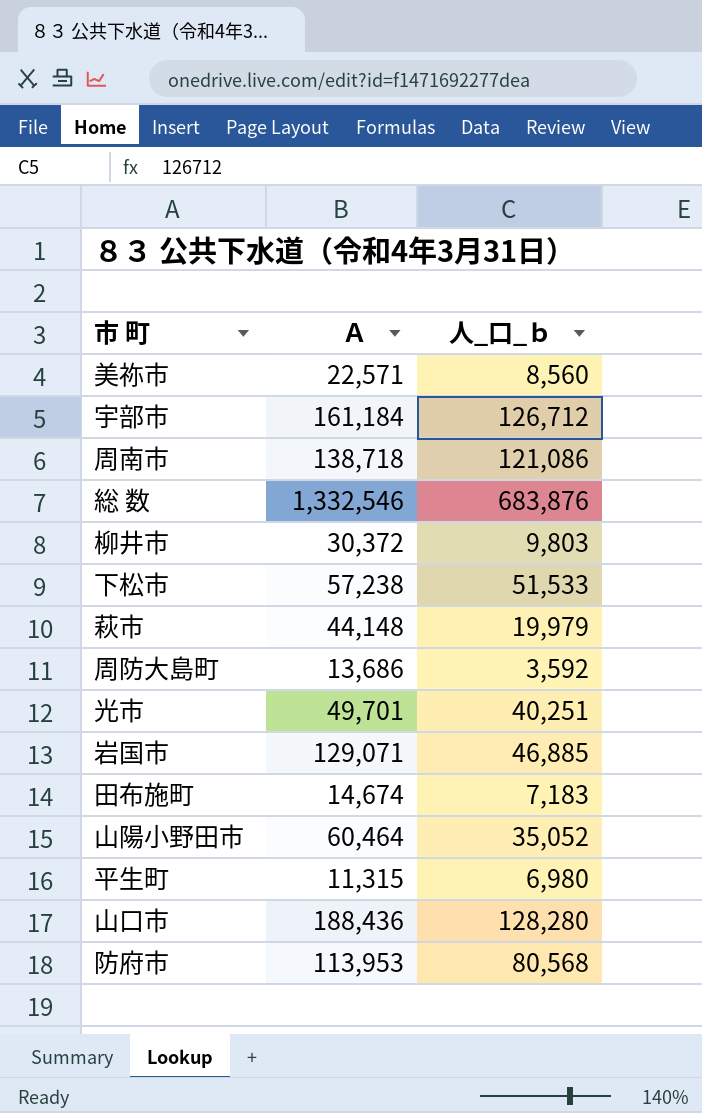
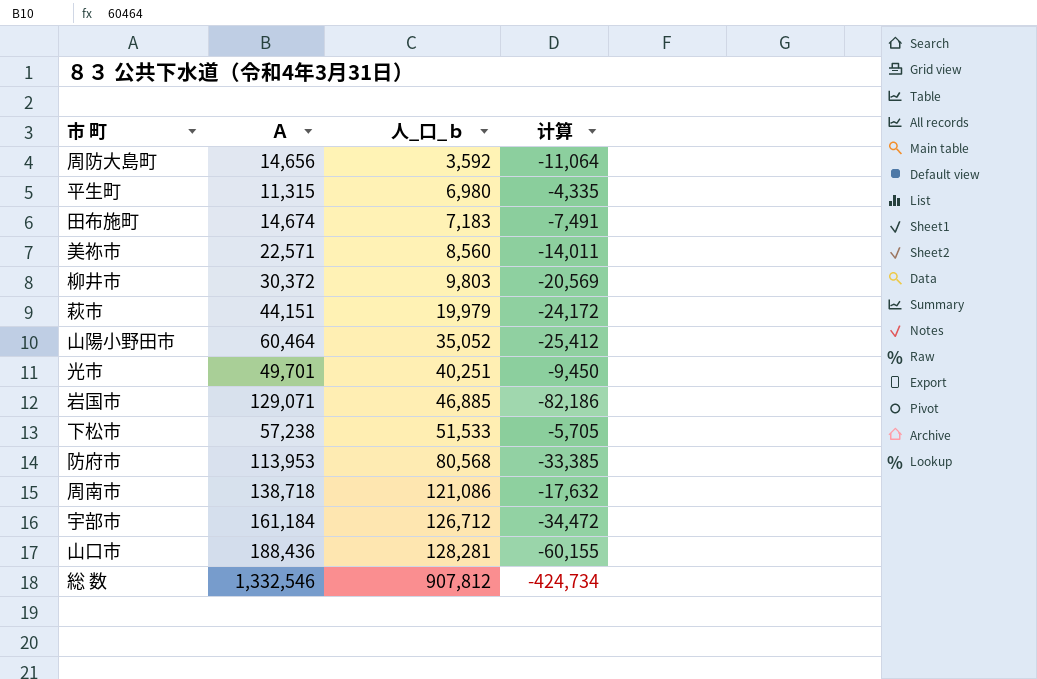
row order: none -> 人_口_ｂ ascending
column 计算 | formula: none -> [人_口_ｂ] - [Ａ]
周防大島町 | Ａ: 13,686 -> 14,656
萩市 | Ａ: 44,148 -> 44,151
山口市 | 人_口_ｂ: 128,280 -> 128,281
総 数 | 人_口_ｂ: 683,876 -> 907,812

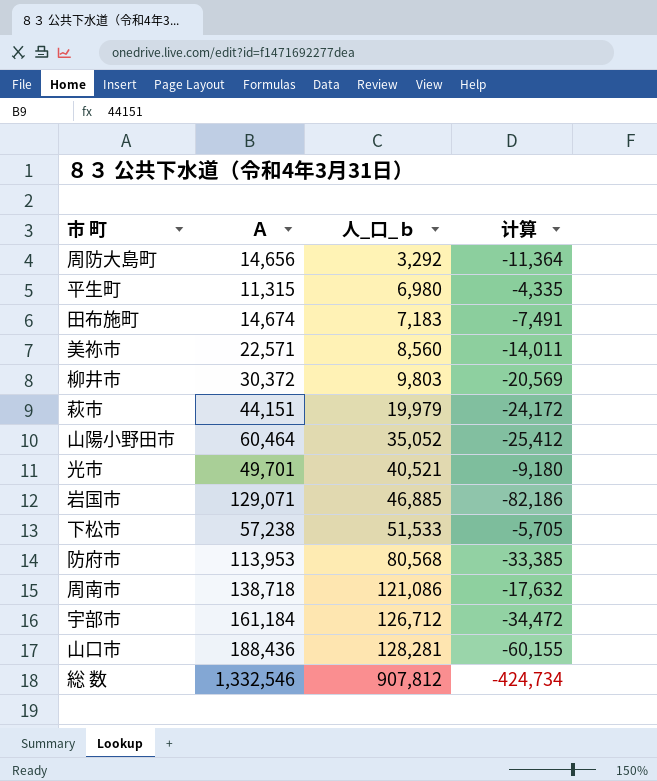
周防大島町 | 人_口_ｂ: 3,592 -> 3,292
周防大島町 | 计算: -11,064 -> -11,364
光市 | 人_口_ｂ: 40,251 -> 40,521
光市 | 计算: -9,450 -> -9,180

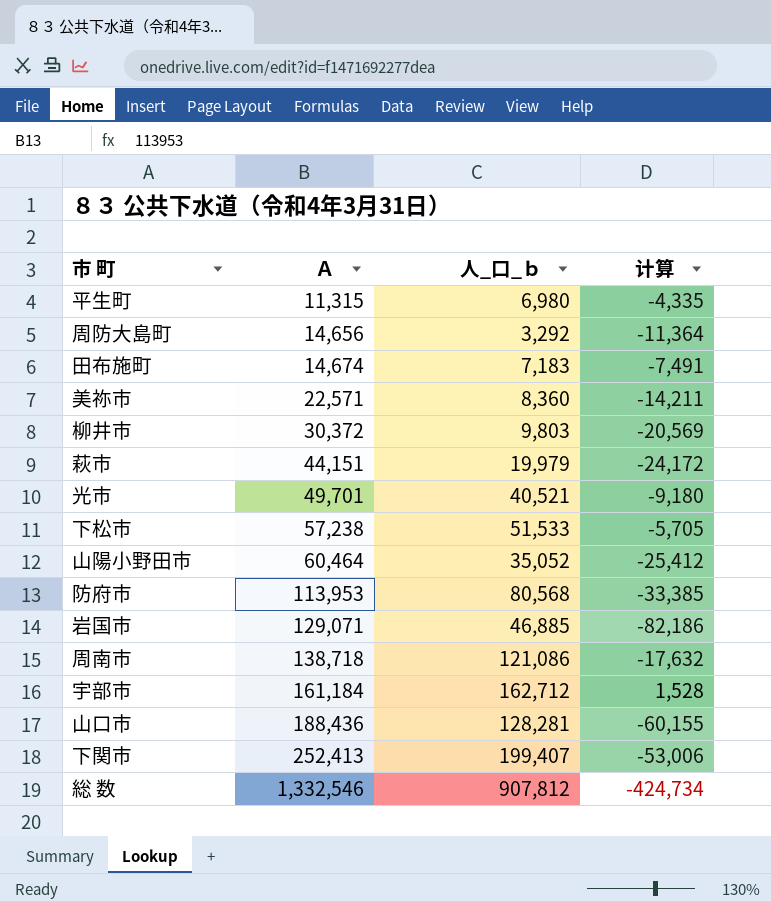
row order: 人_口_ｂ ascending -> Ａ ascending
美祢市 | 人_口_ｂ: 8,560 -> 8,360
美祢市 | 计算: -14,011 -> -14,211
宇部市 | 人_口_ｂ: 126,712 -> 162,712
宇部市 | 计算: -34,472 -> 1,528
row 下関市: none -> 252,413 | 199,407 | -53,006

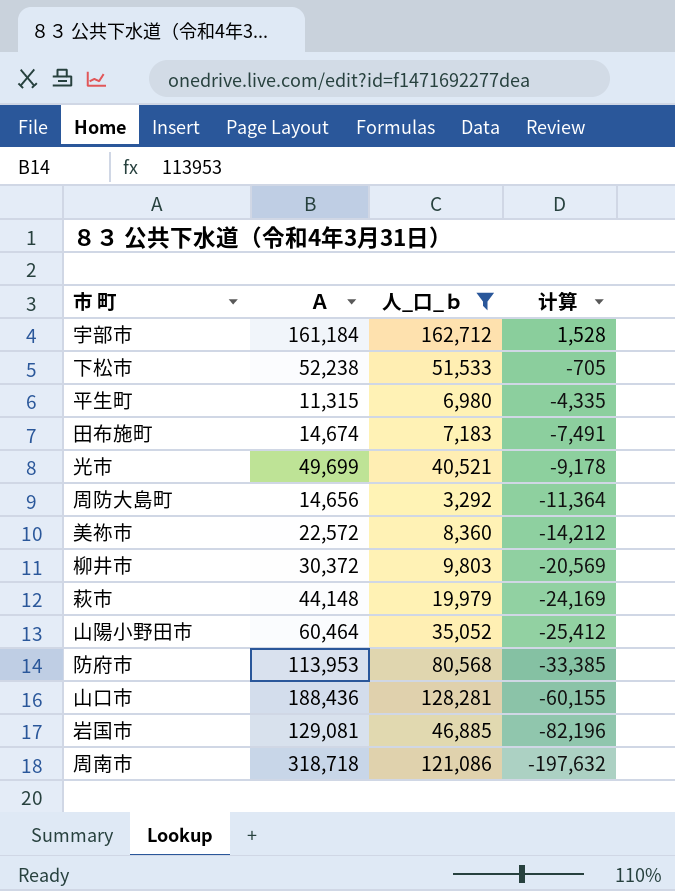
filter: none -> 人_口_ｂ <= 162,712
row order: Ａ ascending -> 计算 descending
下松市 | Ａ: 57,238 -> 52,238
下松市 | 计算: -5,705 -> -705
光市 | Ａ: 49,701 -> 49,699
光市 | 计算: -9,180 -> -9,178
美祢市 | Ａ: 22,571 -> 22,572
美祢市 | 计算: -14,211 -> -14,212
萩市 | Ａ: 44,151 -> 44,148
萩市 | 计算: -24,172 -> -24,169
岩国市 | Ａ: 129,071 -> 129,081
岩国市 | 计算: -82,186 -> -82,196
周南市 | Ａ: 138,718 -> 318,718
周南市 | 计算: -17,632 -> -197,632

